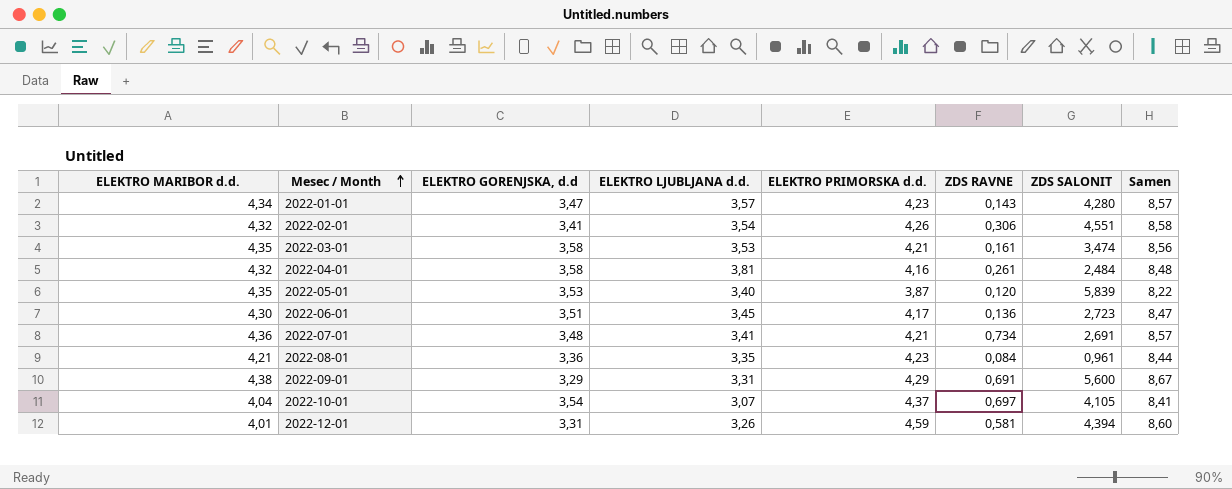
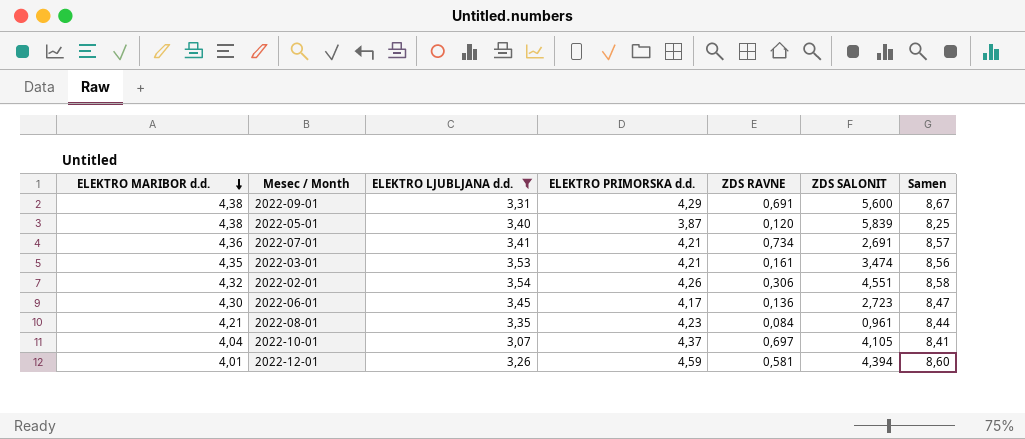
filter: none -> ELEKTRO LJUBLJANA d.d. <= 3,54
row order: Mesec / Month ascending -> ELEKTRO MARIBOR d.d. descending
column ELEKTRO GORENJSKA, d.d | position: 3 -> none
2022-05-01 | ELEKTRO MARIBOR d.d.: 4,35 -> 4,38
2022-05-01 | Samen: 8,22 -> 8,25

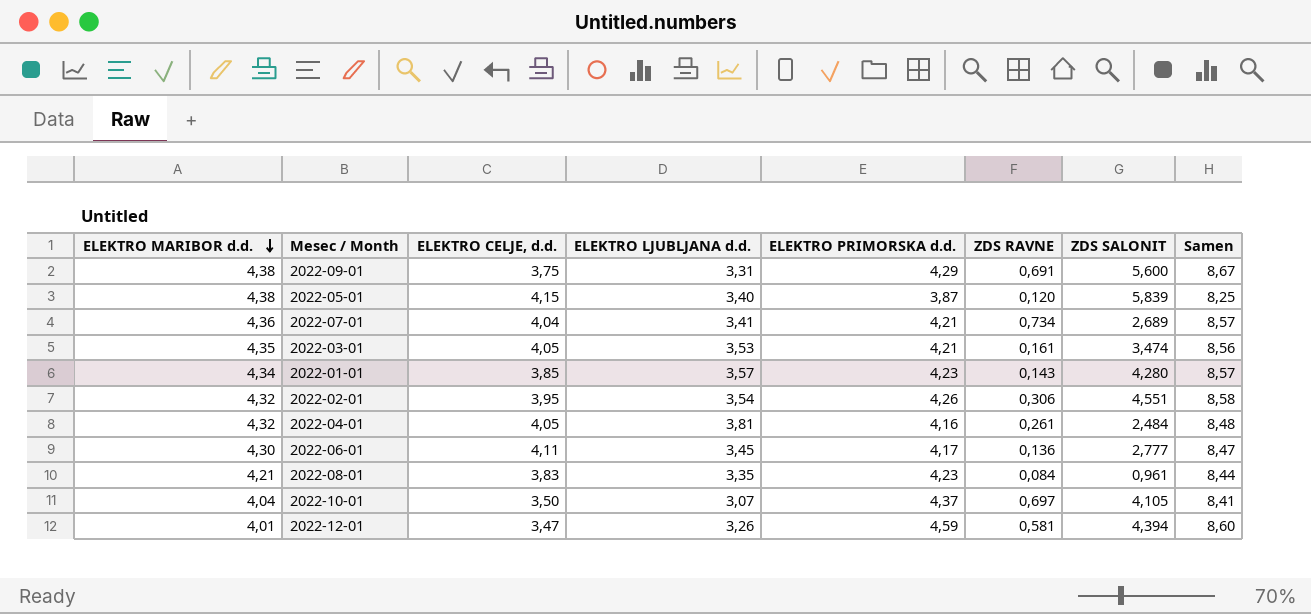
filter: ELEKTRO LJUBLJANA d.d. <= 3,54 -> none
column ELEKTRO CELJE, d.d. | position: none -> 3
2022-07-01 | ZDS SALONIT: 2,691 -> 2,689
2022-06-01 | ZDS SALONIT: 2,723 -> 2,777

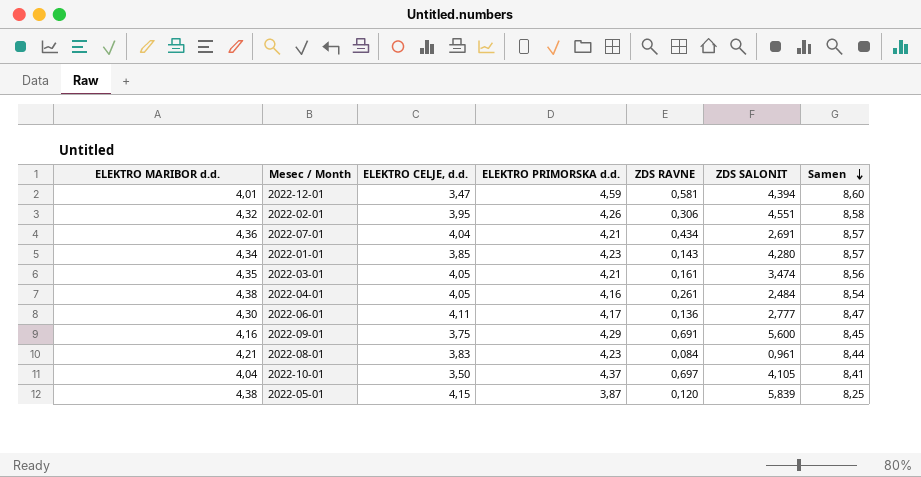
row order: ELEKTRO MARIBOR d.d. descending -> Samen descending
column ELEKTRO LJUBLJANA d.d. | position: 4 -> none
2022-07-01 | ZDS RAVNE: 0,734 -> 0,434
2022-07-01 | ZDS SALONIT: 2,689 -> 2,691
2022-04-01 | ELEKTRO MARIBOR d.d.: 4,32 -> 4,38
2022-04-01 | Samen: 8,48 -> 8,54
2022-09-01 | ELEKTRO MARIBOR d.d.: 4,38 -> 4,16
2022-09-01 | Samen: 8,67 -> 8,45

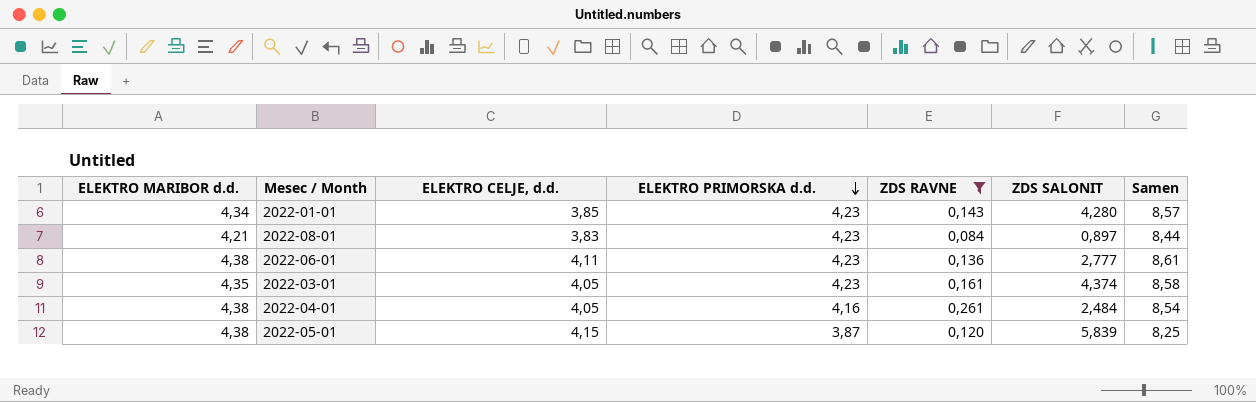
filter: none -> ZDS RAVNE <= 0,261
row order: Samen descending -> ELEKTRO PRIMORSKA d.d. descending
2022-08-01 | ZDS SALONIT: 0,961 -> 0,897
2022-06-01 | ELEKTRO MARIBOR d.d.: 4,30 -> 4,38
2022-06-01 | ELEKTRO PRIMORSKA d.d.: 4,17 -> 4,23
2022-06-01 | Samen: 8,47 -> 8,61
2022-03-01 | ELEKTRO PRIMORSKA d.d.: 4,21 -> 4,23
2022-03-01 | ZDS SALONIT: 3,474 -> 4,374
2022-03-01 | Samen: 8,56 -> 8,58

